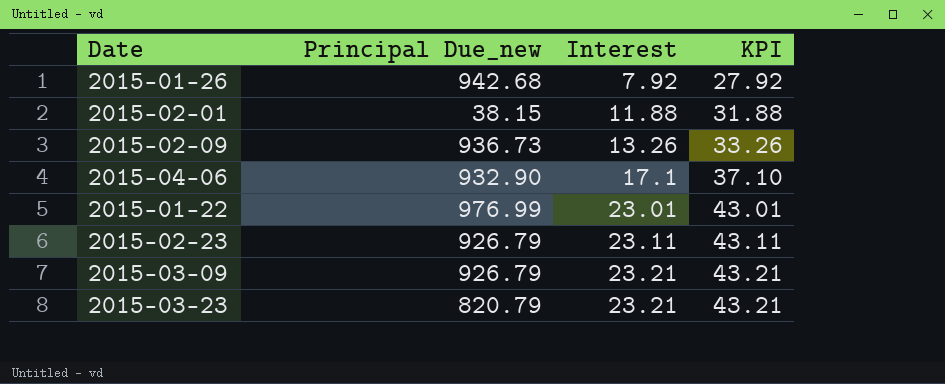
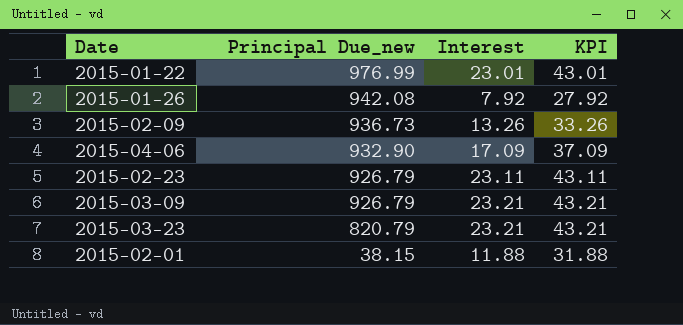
row order: Interest ascending -> Principal Due_new descending
2015-01-26 | Principal Due_new: 942.68 -> 942.08
2015-04-06 | Interest: 17.1 -> 17.09
2015-04-06 | KPI: 37.10 -> 37.09

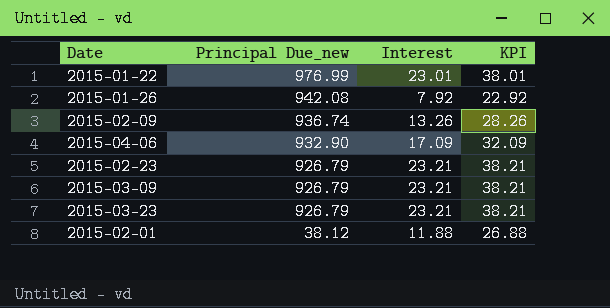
column KPI | formula: [Interest] + 20 -> [Interest] + 15
2015-02-09 | Principal Due_new: 936.73 -> 936.74
2015-02-23 | Interest: 23.11 -> 23.21
2015-03-23 | Principal Due_new: 820.79 -> 926.79
2015-02-01 | Principal Due_new: 38.15 -> 38.12

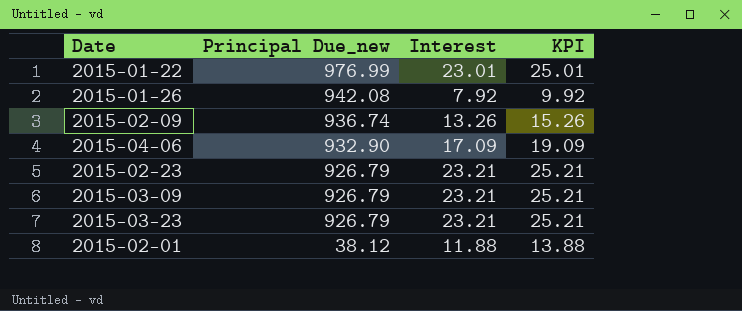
column KPI | formula: [Interest] + 15 -> [Interest] + 2

